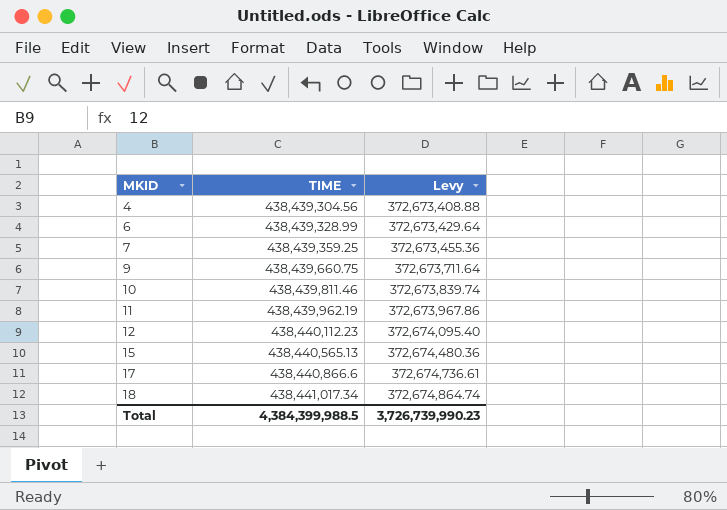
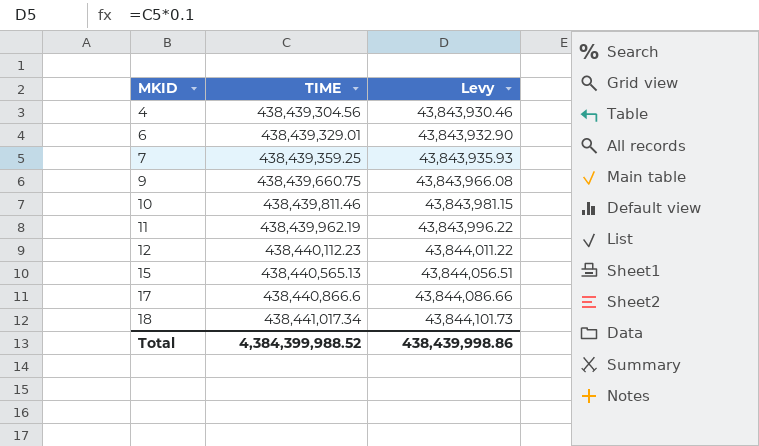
column Levy | formula: [TIME] * 0.85 -> [TIME] * 0.1
6 | TIME: 438,439,328.99 -> 438,439,329.01
Total | TIME: 4,384,399,988.5 -> 4,384,399,988.52
Total | Levy: 3,726,739,990.23 -> 438,439,998.86

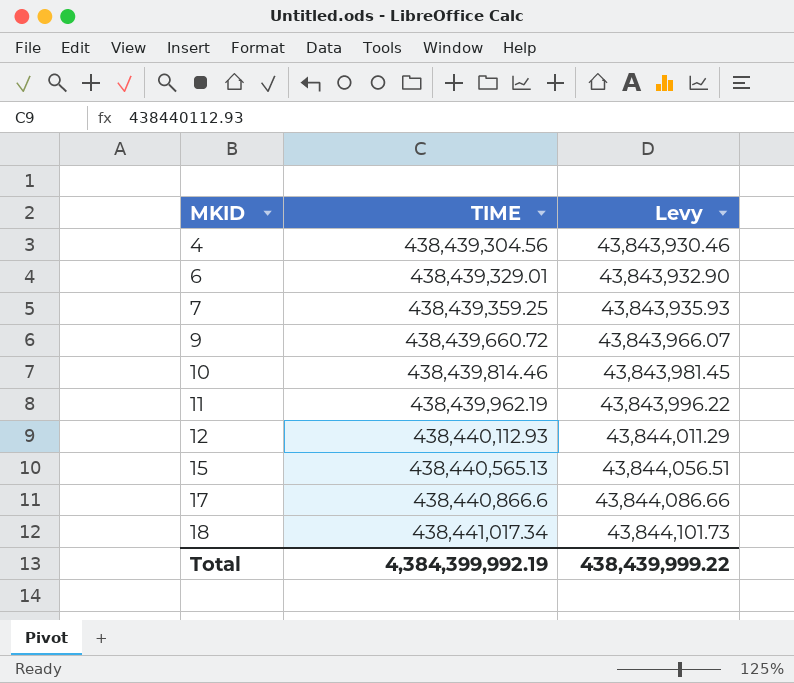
9 | TIME: 438,439,660.75 -> 438,439,660.72
9 | Levy: 43,843,966.08 -> 43,843,966.07
10 | TIME: 438,439,811.46 -> 438,439,814.46
10 | Levy: 43,843,981.15 -> 43,843,981.45
12 | TIME: 438,440,112.23 -> 438,440,112.93
12 | Levy: 43,844,011.22 -> 43,844,011.29
Total | TIME: 4,384,399,988.52 -> 4,384,399,992.19
Total | Levy: 438,439,998.86 -> 438,439,999.22

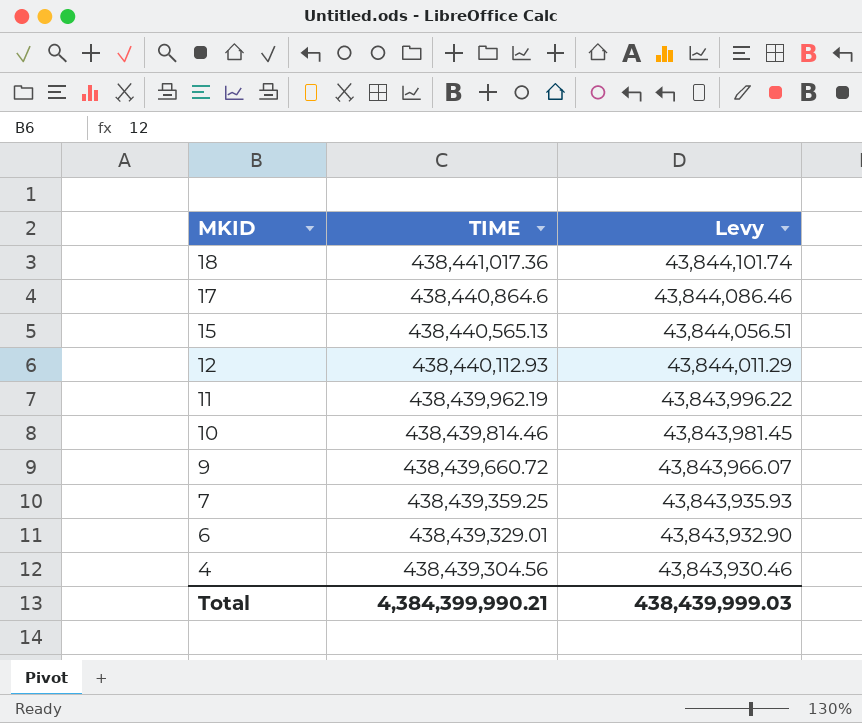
row order: MKID ascending -> MKID descending
18 | TIME: 438,441,017.34 -> 438,441,017.36
18 | Levy: 43,844,101.73 -> 43,844,101.74
17 | TIME: 438,440,866.6 -> 438,440,864.6
17 | Levy: 43,844,086.66 -> 43,844,086.46
Total | TIME: 4,384,399,992.19 -> 4,384,399,990.21
Total | Levy: 438,439,999.22 -> 438,439,999.03

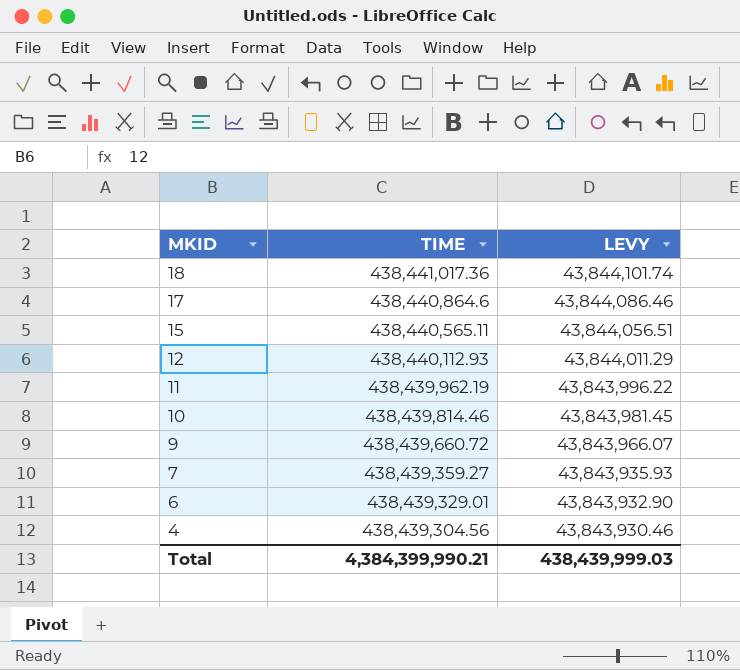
column name: Levy -> LEVY
15 | TIME: 438,440,565.13 -> 438,440,565.11
7 | TIME: 438,439,359.25 -> 438,439,359.27

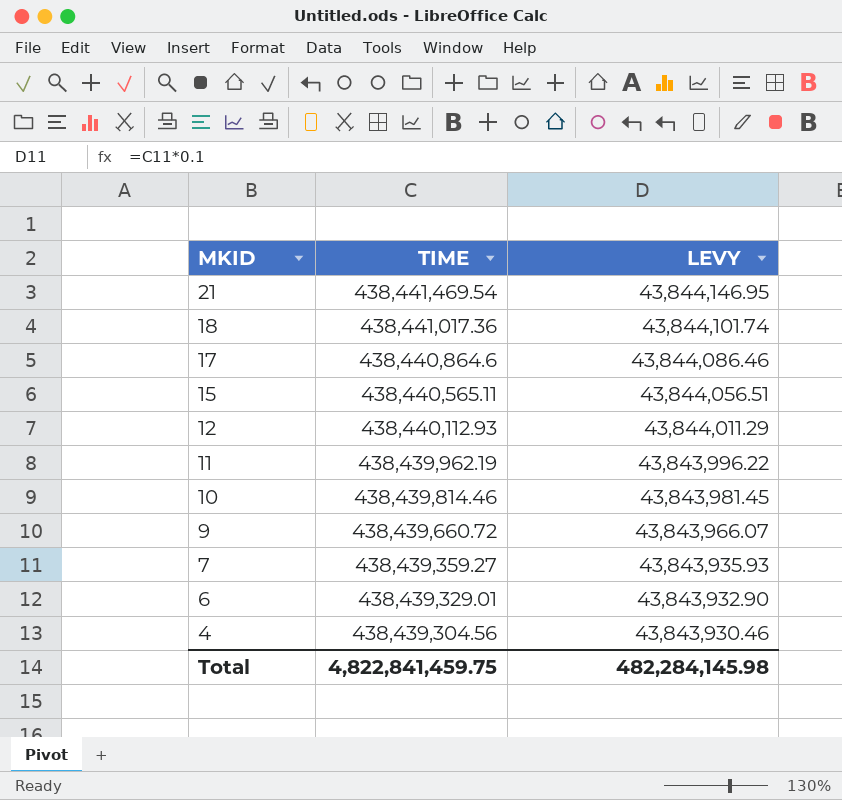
row 21: none -> 438,441,469.54 | 43,844,146.95
Total | TIME: 4,384,399,990.21 -> 4,822,841,459.75
Total | LEVY: 438,439,999.03 -> 482,284,145.98

